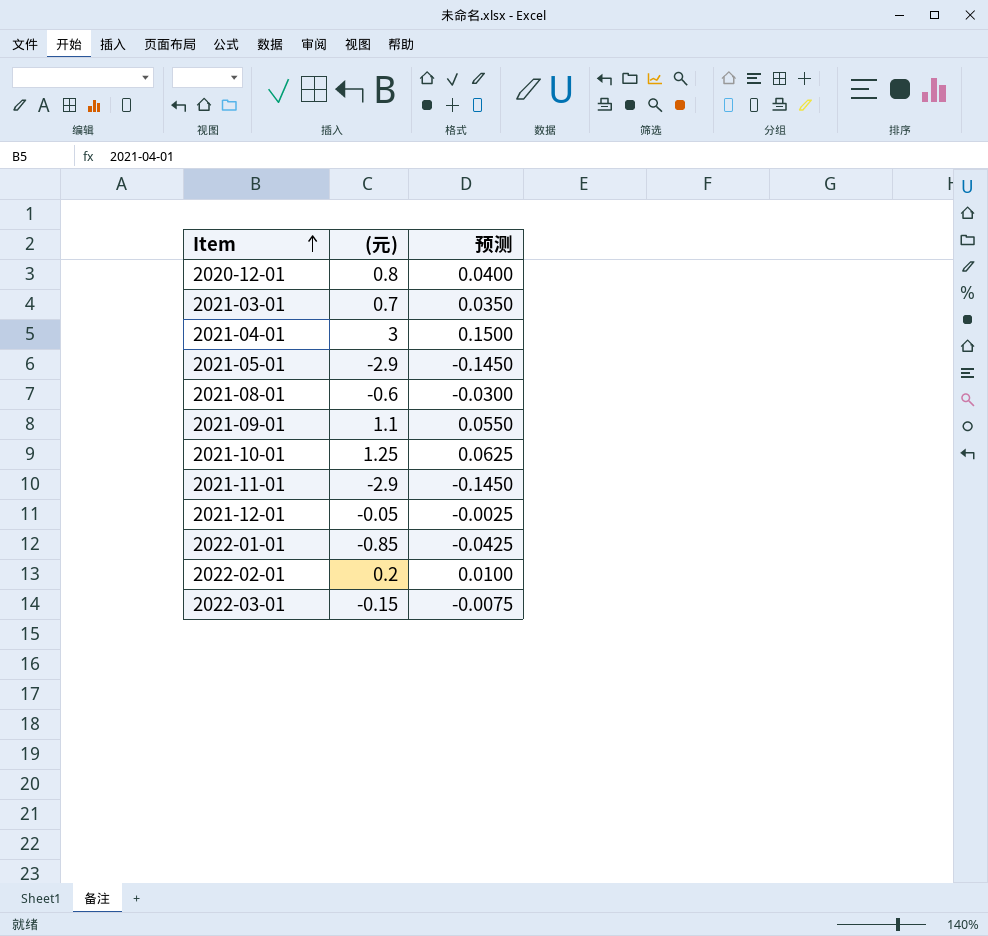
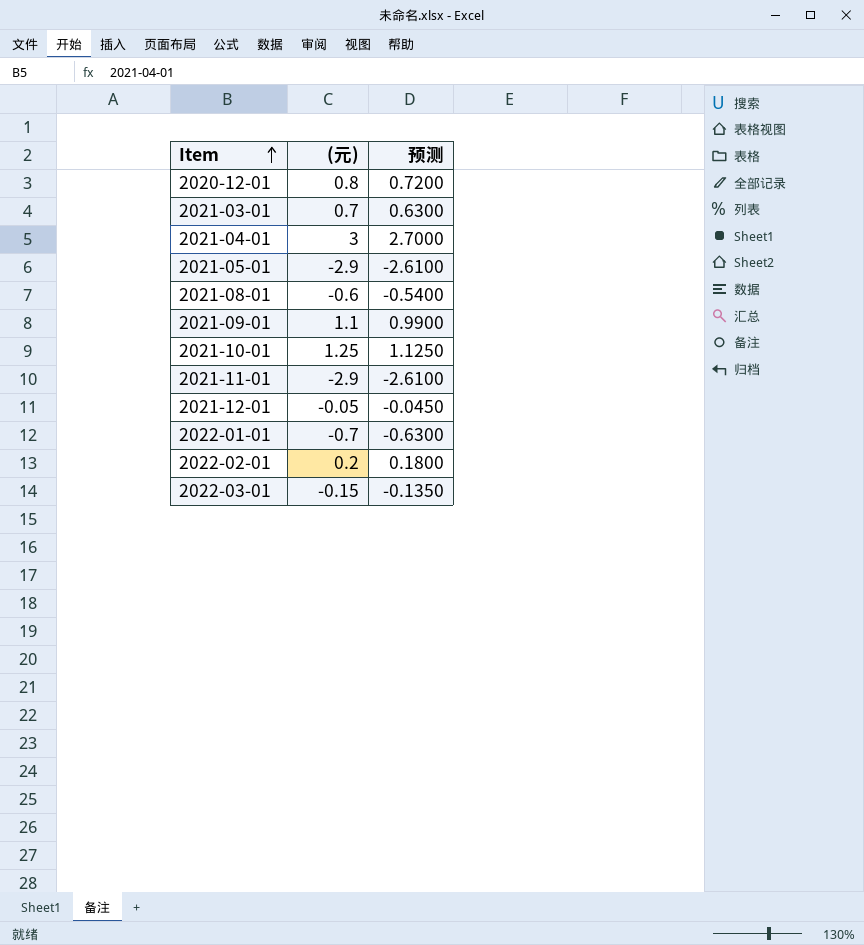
column 预测 | formula: [(元)] * 0.05 -> [(元)] * 0.9
2022-01-01 | (元): -0.85 -> -0.7

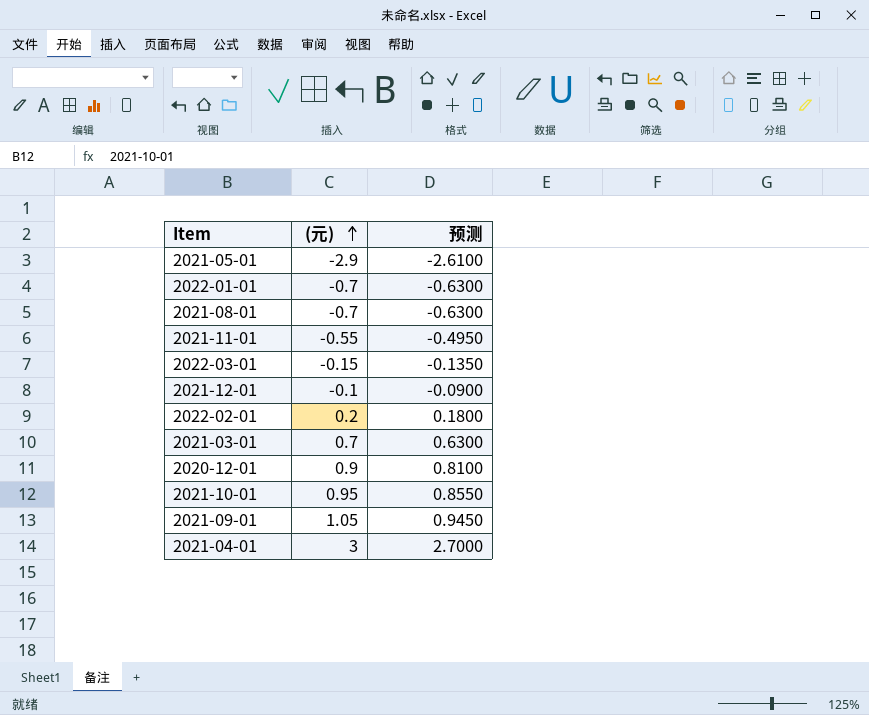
row order: Item ascending -> (元) ascending
2021-08-01 | (元): -0.6 -> -0.7
2021-08-01 | 预测: -0.5400 -> -0.6300
2021-11-01 | (元): -2.9 -> -0.55
2021-11-01 | 预测: -2.6100 -> -0.4950
2021-12-01 | (元): -0.05 -> -0.1
2021-12-01 | 预测: -0.0450 -> -0.0900
2020-12-01 | (元): 0.8 -> 0.9
2020-12-01 | 预测: 0.7200 -> 0.8100
2021-10-01 | (元): 1.25 -> 0.95
2021-10-01 | 预测: 1.1250 -> 0.8550
2021-09-01 | (元): 1.1 -> 1.05
2021-09-01 | 预测: 0.9900 -> 0.9450

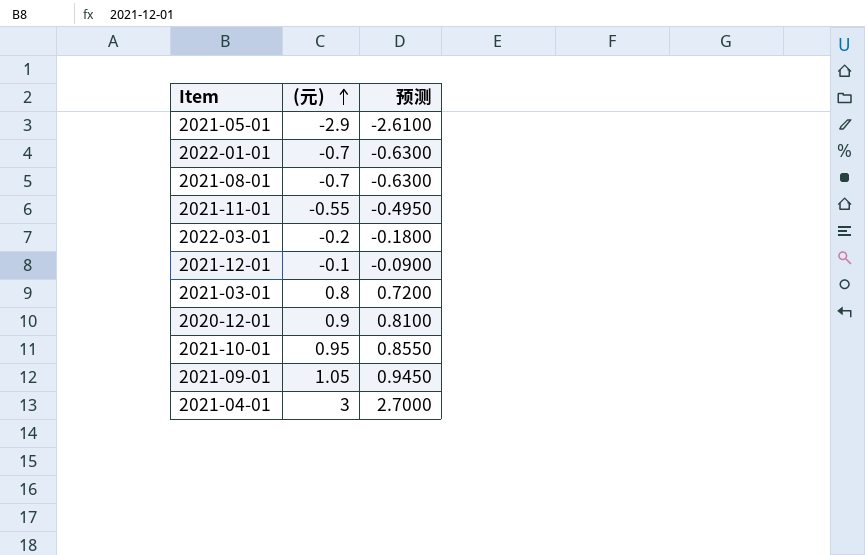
row 2022-02-01: 0.2 | 0.1800 -> none
2022-03-01 | (元): -0.15 -> -0.2
2022-03-01 | 预测: -0.1350 -> -0.1800
2021-03-01 | (元): 0.7 -> 0.8
2021-03-01 | 预测: 0.6300 -> 0.7200

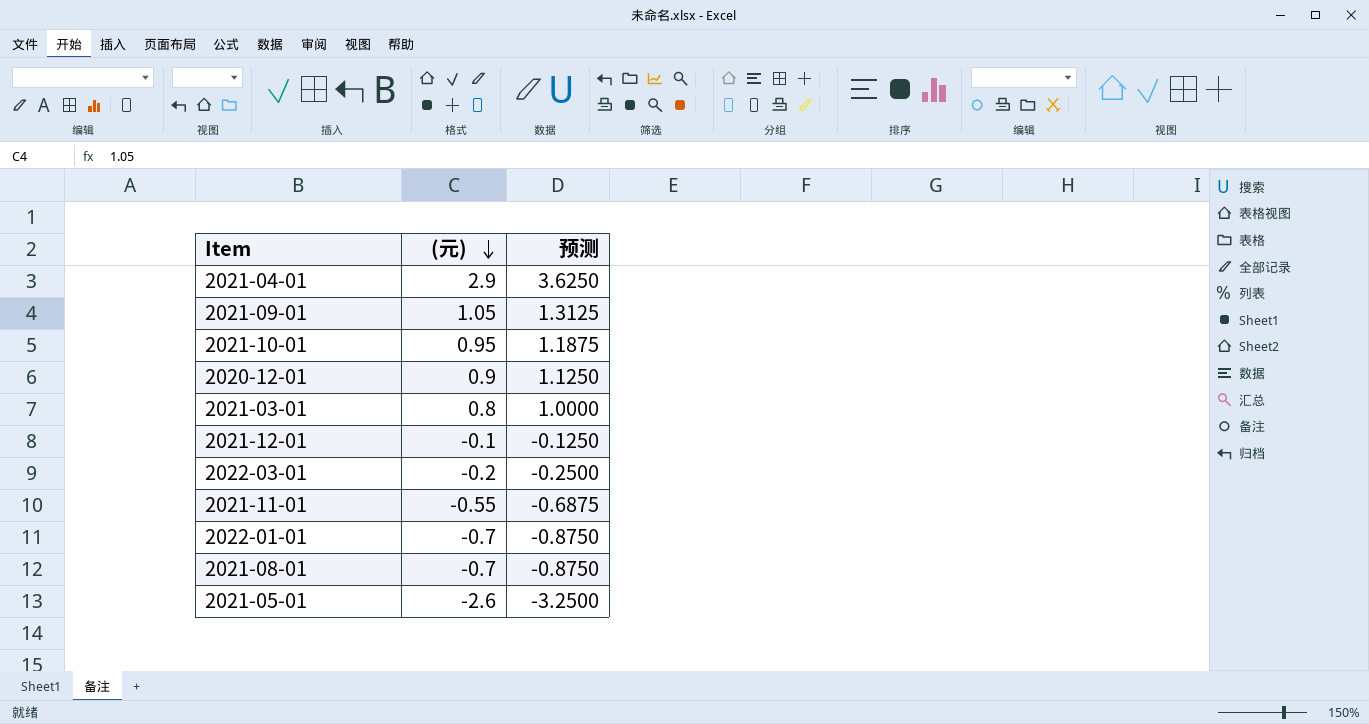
row order: (元) ascending -> (元) descending
column 预测 | formula: [(元)] * 0.9 -> [(元)] * 1.25
2021-04-01 | (元): 3 -> 2.9
2021-05-01 | (元): -2.9 -> -2.6

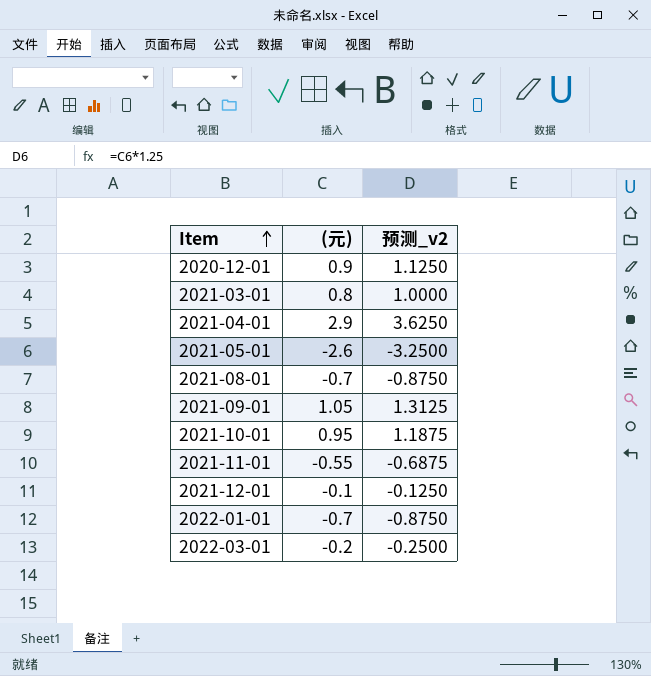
row order: (元) descending -> Item ascending
column name: 预测 -> 预测_v2

